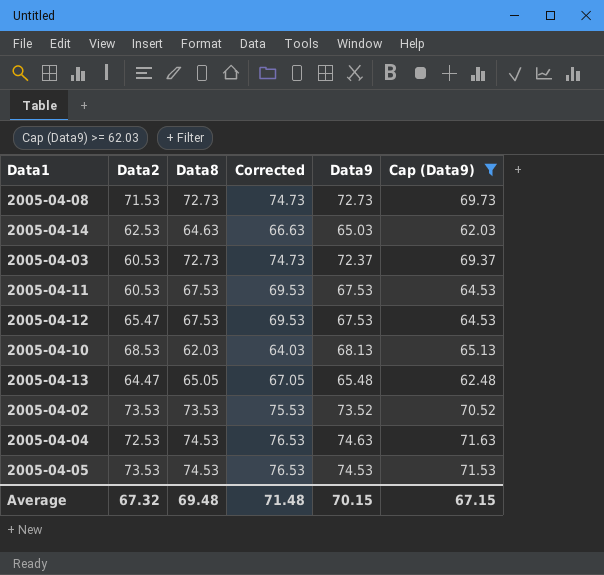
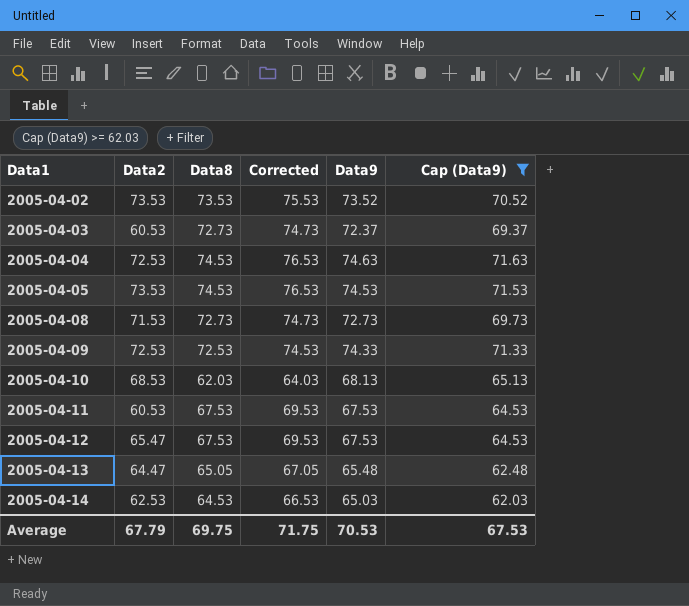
row order: none -> Data1 ascending
row 2005-04-09: none -> 72.53 | 72.53 | 74.53 | 74.33 | 71.33
2005-04-14 | Data8: 64.63 -> 64.53
2005-04-14 | Corrected: 66.63 -> 66.53
Average | Data2: 67.32 -> 67.79
Average | Data8: 69.48 -> 69.75
Average | Corrected: 71.48 -> 71.75
Average | Data9: 70.15 -> 70.53
Average | Cap (Data9): 67.15 -> 67.53

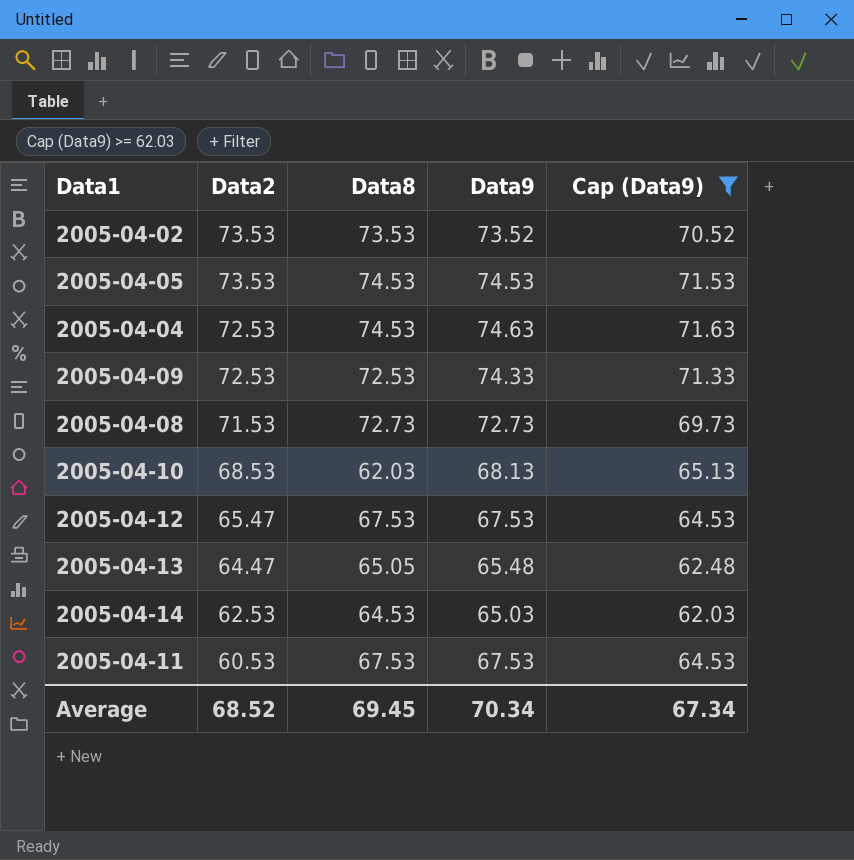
row order: Data1 ascending -> Data2 descending
column Corrected | formula: [Data8] + 2 -> none
row 2005-04-03: 60.53 | 72.73 | 74.73 | 72.37 | 69.37 -> none
Average | Data2: 67.79 -> 68.52
Average | Data8: 69.75 -> 69.45
Average | Data9: 70.53 -> 70.34
Average | Cap (Data9): 67.53 -> 67.34

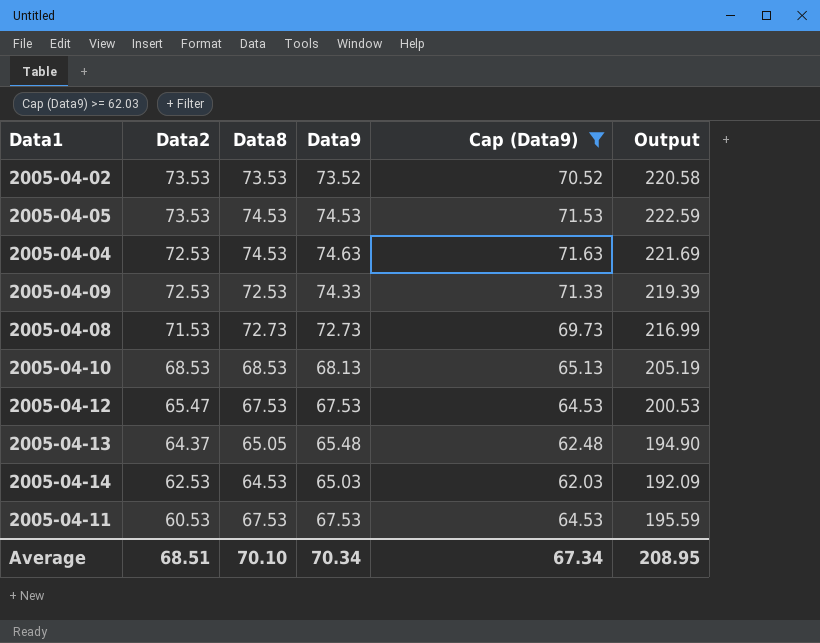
column Output | formula: none -> [Data2] + [Data8] + [Data9]
2005-04-10 | Data8: 62.03 -> 68.53
2005-04-13 | Data2: 64.47 -> 64.37
Average | Data2: 68.52 -> 68.51
Average | Data8: 69.45 -> 70.10

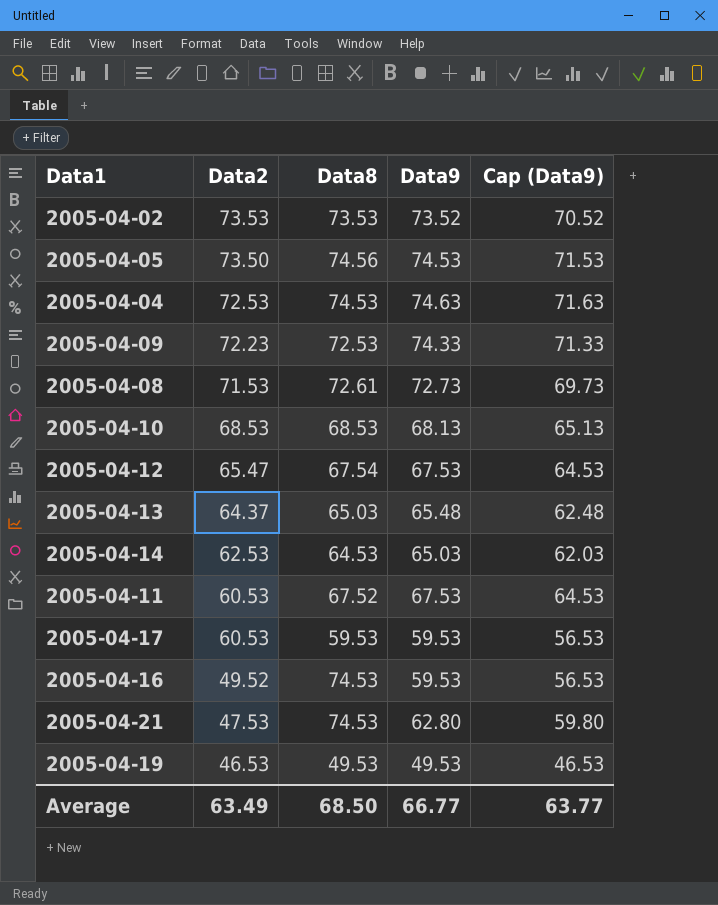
filter: Cap (Data9) >= 62.03 -> none
column Output | formula: [Data2] + [Data8] + [Data9] -> none
2005-04-05 | Data2: 73.53 -> 73.50
2005-04-05 | Data8: 74.53 -> 74.56
2005-04-09 | Data2: 72.53 -> 72.23
2005-04-08 | Data8: 72.73 -> 72.61
2005-04-12 | Data8: 67.53 -> 67.54
2005-04-13 | Data8: 65.05 -> 65.03
2005-04-11 | Data8: 67.53 -> 67.52
Average | Data2: 68.51 -> 63.49
Average | Data8: 70.10 -> 68.50
Average | Data9: 70.34 -> 66.77
Average | Cap (Data9): 67.34 -> 63.77

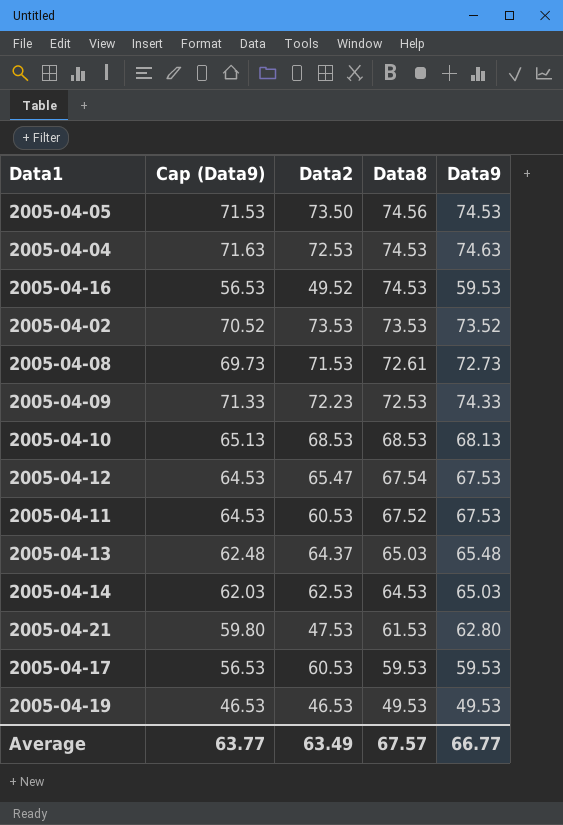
row order: Data2 descending -> Data8 descending
column Cap (Data9) | position: 5 -> 2
2005-04-21 | Data8: 74.53 -> 61.53
Average | Data8: 68.50 -> 67.57

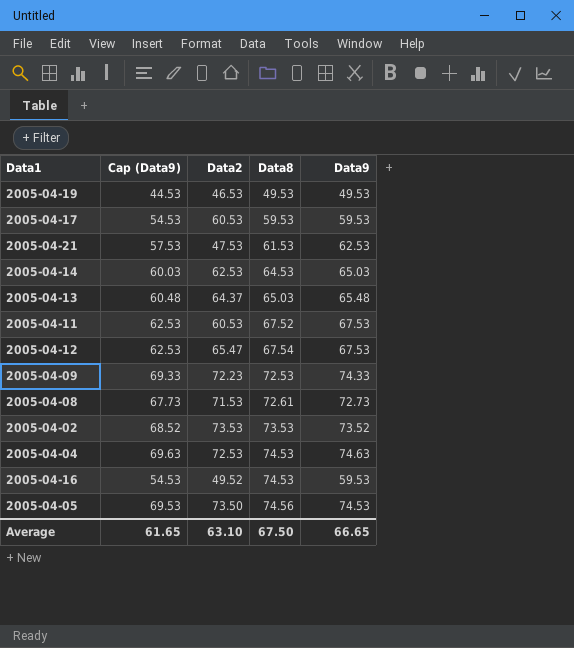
row order: Data8 descending -> Data8 ascending
column Cap (Data9) | formula: [Data9] - 3 -> [Data9] - 5
row 2005-04-10: 65.13 | 68.53 | 68.53 | 68.13 -> none
2005-04-21 | Data9: 62.80 -> 62.53
Average | Cap (Data9): 63.77 -> 61.65
Average | Data2: 63.49 -> 63.10
Average | Data8: 67.57 -> 67.50
Average | Data9: 66.77 -> 66.65

